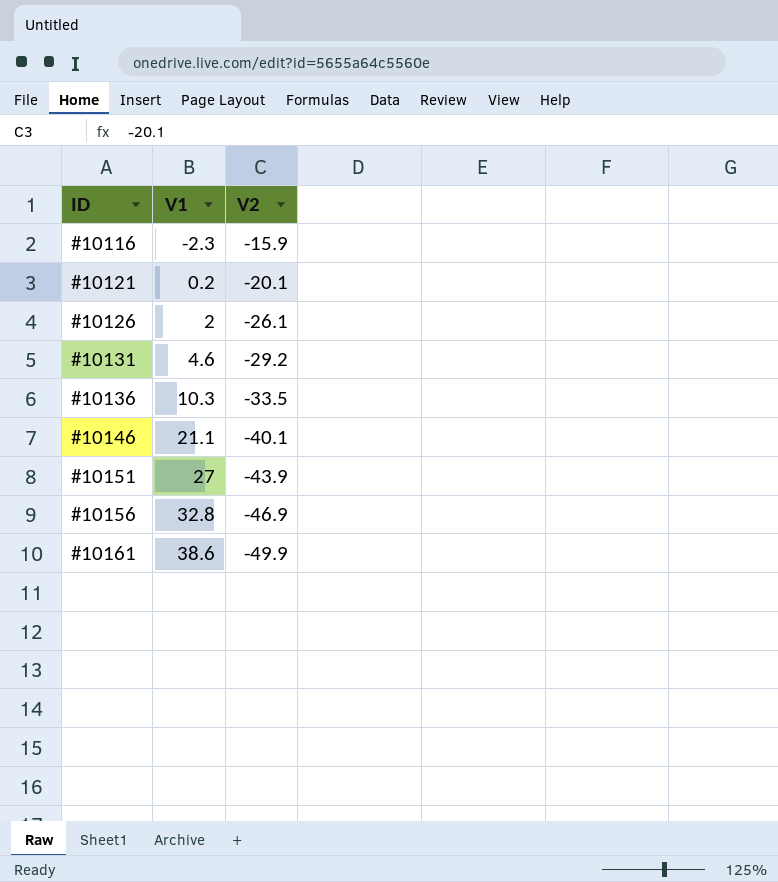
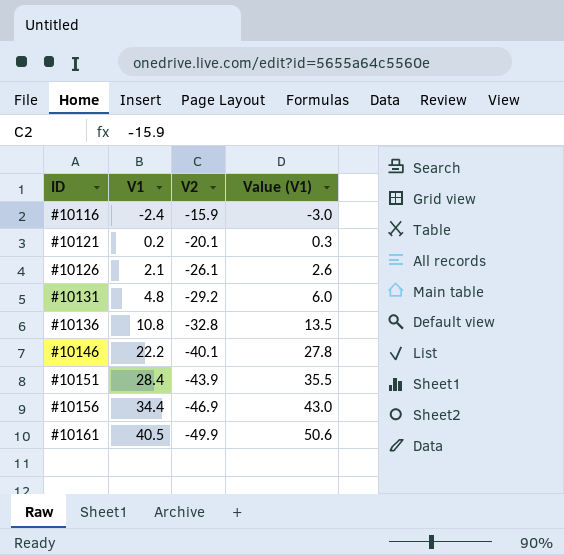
column Value (V1) | formula: none -> [V1] * 1.25
#10116 | V1: -2.3 -> -2.4
#10126 | V1: 2 -> 2.1
#10131 | V1: 4.6 -> 4.8
#10136 | V1: 10.3 -> 10.8
#10136 | V2: -33.5 -> -32.8
#10146 | V1: 21.1 -> 22.2
#10151 | V1: 27 -> 28.4
#10156 | V1: 32.8 -> 34.4
#10161 | V1: 38.6 -> 40.5

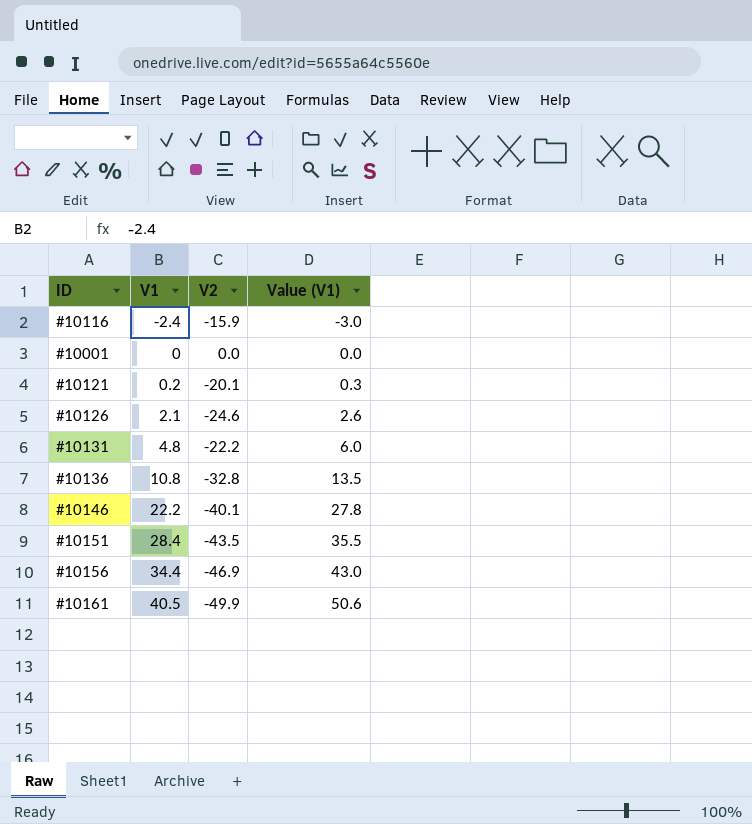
row #10001: none -> 0 | 0.0 | 0.0
#10126 | V2: -26.1 -> -24.6
#10131 | V2: -29.2 -> -22.2
#10151 | V2: -43.9 -> -43.5

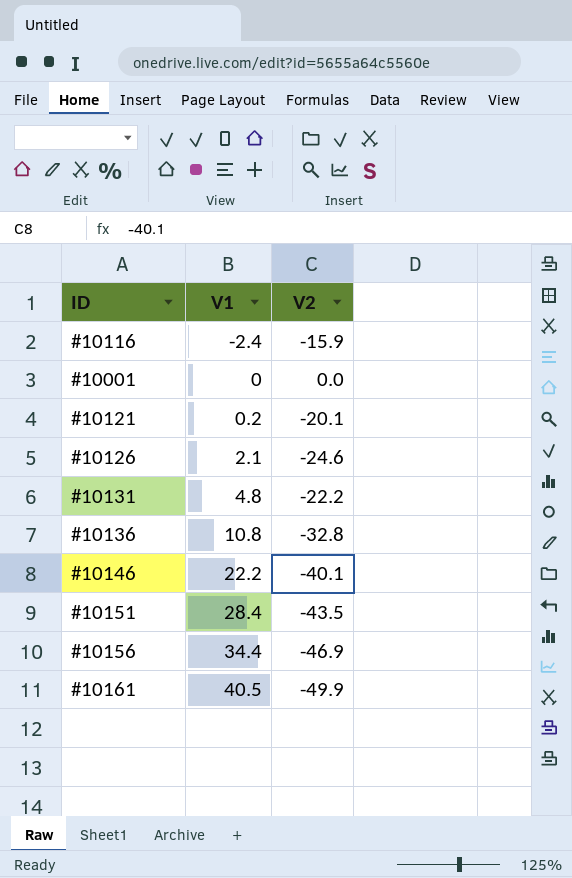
column Value (V1) | formula: [V1] * 1.25 -> none

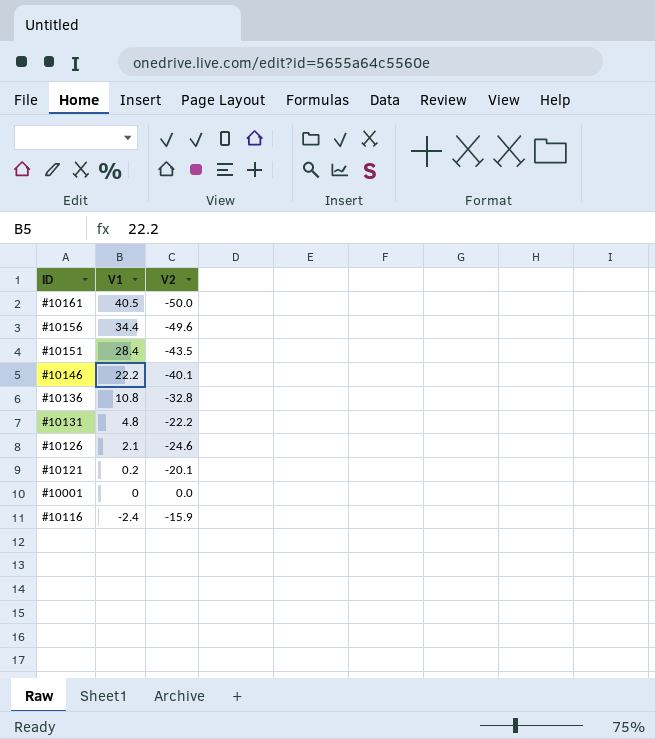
row order: V1 ascending -> V1 descending
#10161 | V2: -49.9 -> -50.0
#10156 | V2: -46.9 -> -49.6

